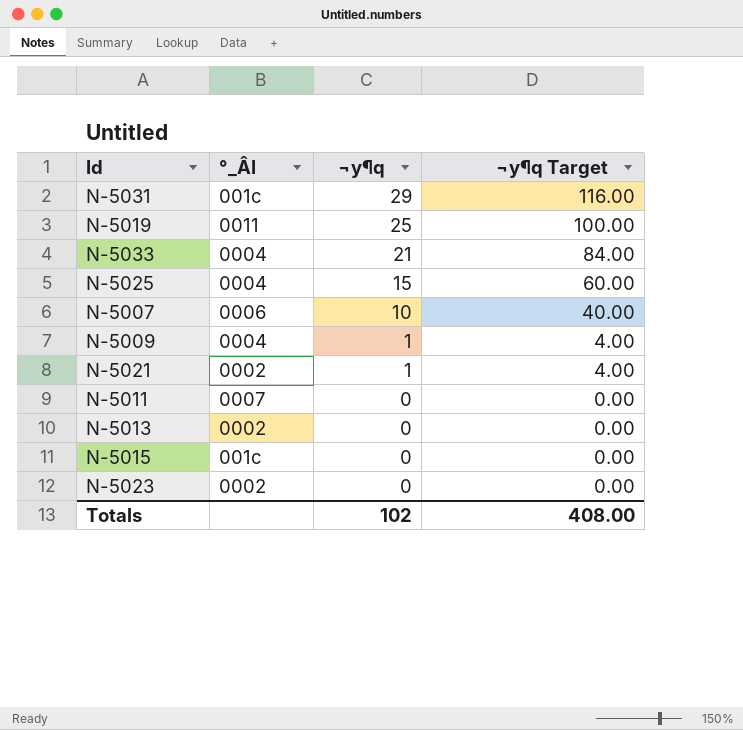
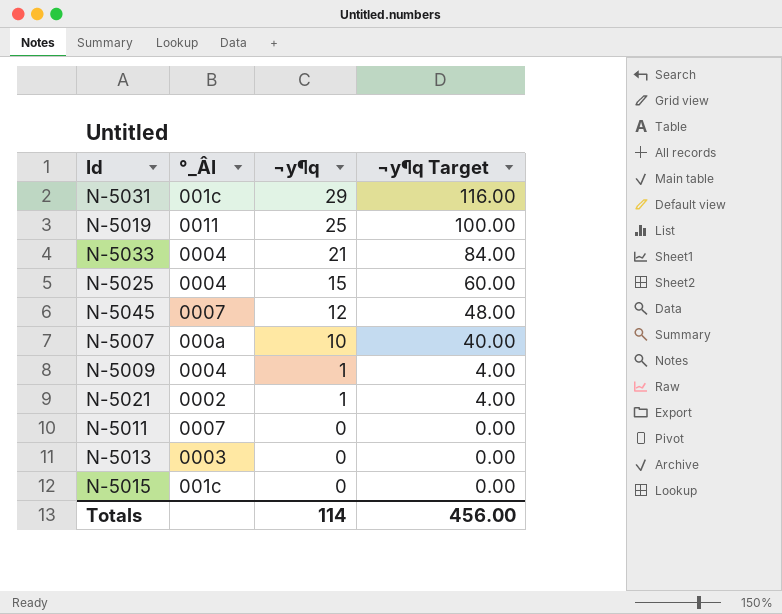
row N-5023: 0002 | 0 | 0.00 -> none
row N-5045: none -> 0007 | 12 | 48.00
N-5007 | °_ÂI: 0006 -> 000a
N-5013 | °_ÂI: 0002 -> 0003
Totals | ¬y¶q: 102 -> 114
Totals | ¬y¶q Target: 408.00 -> 456.00

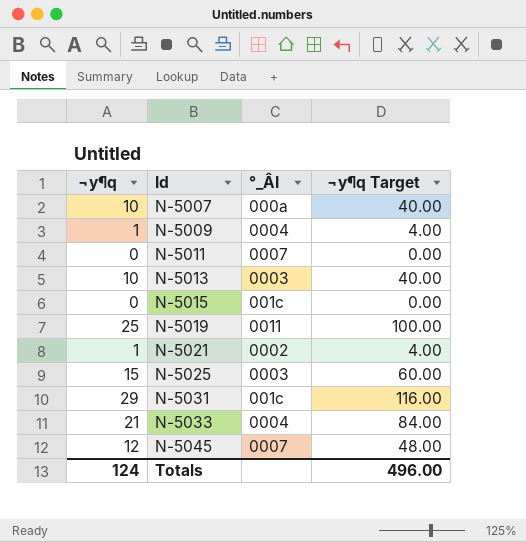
row order: ¬y¶q descending -> Id ascending
column ¬y¶q | position: 3 -> 1
N-5013 | ¬y¶q: 0 -> 10
N-5013 | ¬y¶q Target: 0.00 -> 40.00
N-5025 | °_ÂI: 0004 -> 0003
Totals | ¬y¶q: 114 -> 124
Totals | ¬y¶q Target: 456.00 -> 496.00

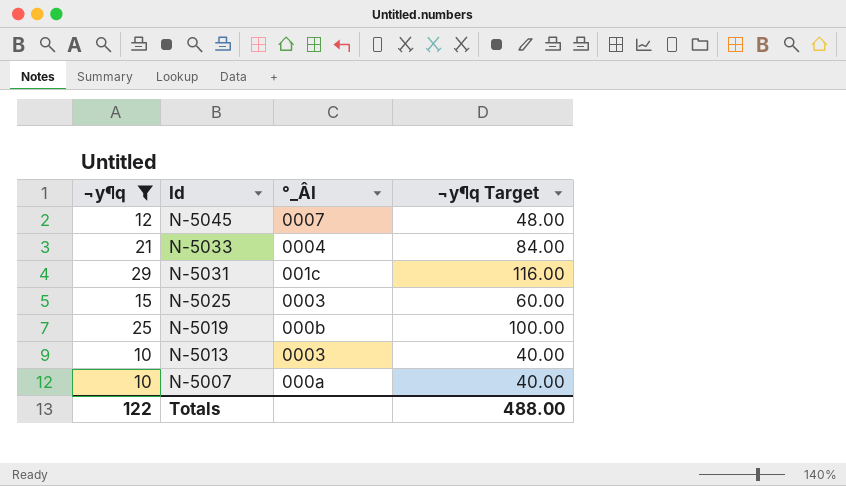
filter: none -> ¬y¶q >= 10
row order: Id ascending -> Id descending
N-5019 | °_ÂI: 0011 -> 000b
Totals | ¬y¶q: 124 -> 122
Totals | ¬y¶q Target: 496.00 -> 488.00

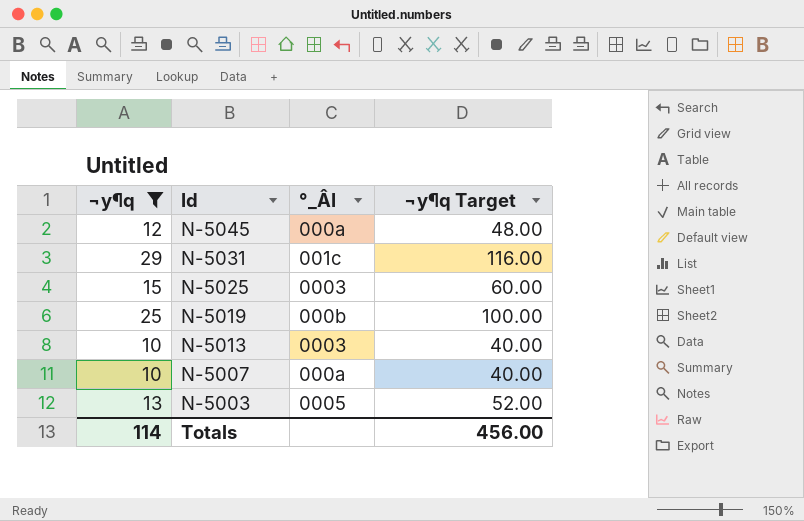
row N-5033: 21 | 0004 | 84.00 -> none
N-5045 | °_ÂI: 0007 -> 000a
row N-5003: none -> 13 | 0005 | 52.00
Totals | ¬y¶q: 122 -> 114
Totals | ¬y¶q Target: 488.00 -> 456.00

